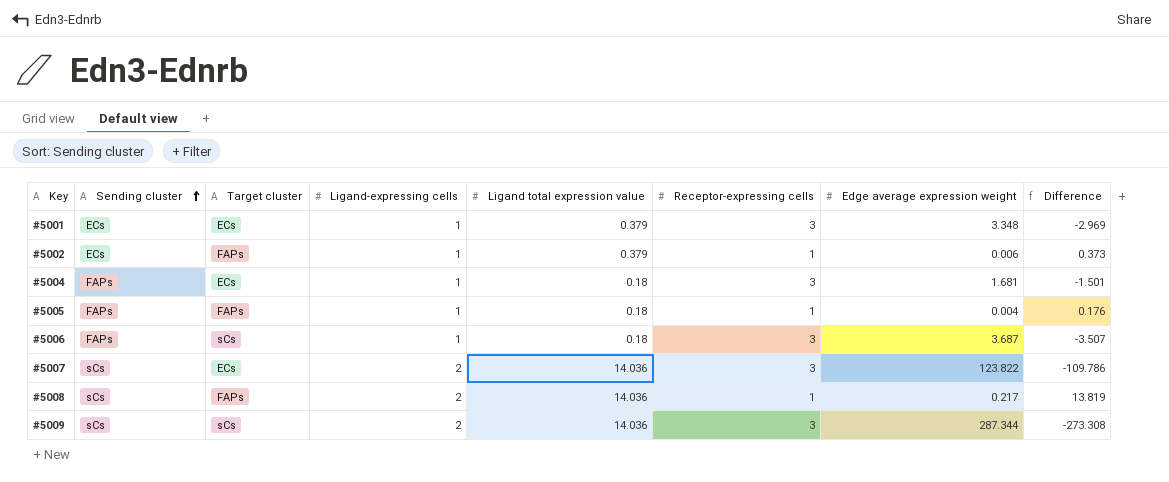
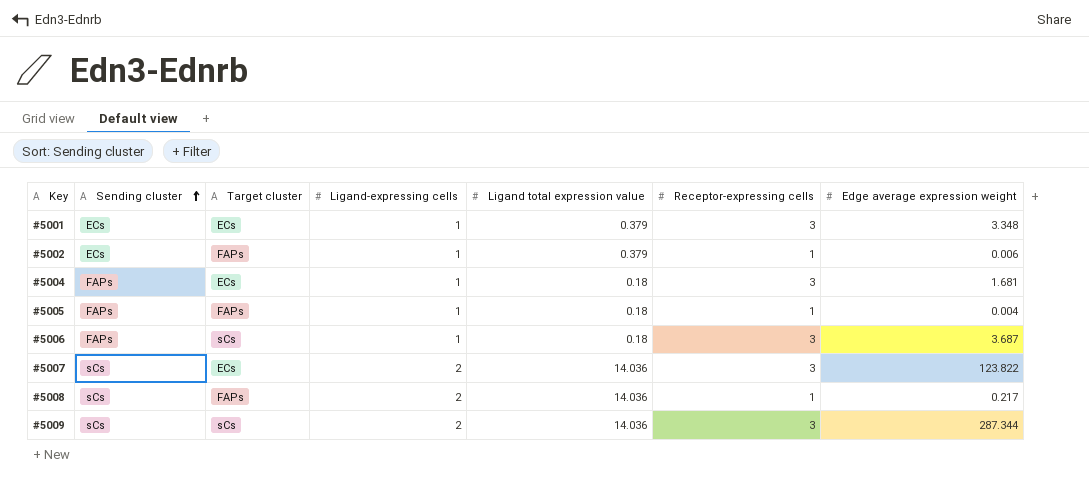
column Difference | formula: [Ligand total expression value] - [Edge average expression weight] -> none

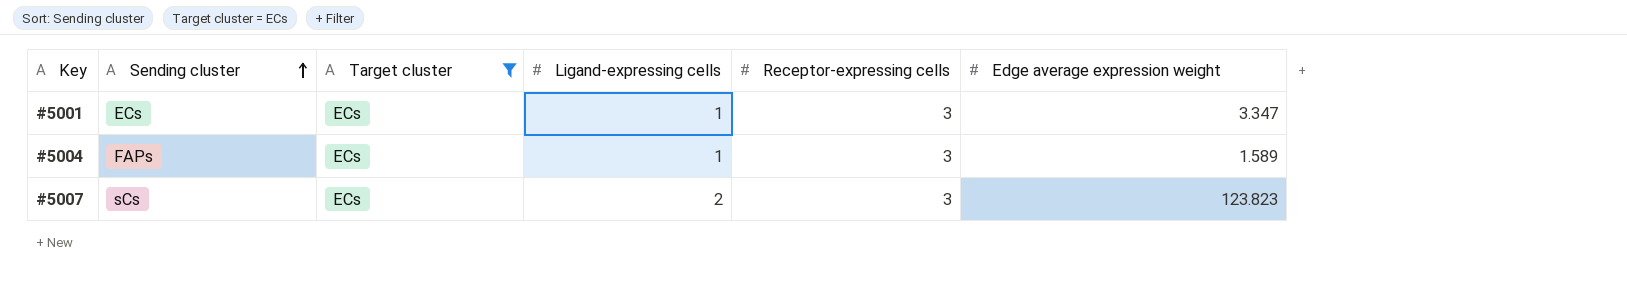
filter: none -> Target cluster = ECs
column Ligand total expression value | position: 5 -> none
#5001 | Edge average expression weight: 3.348 -> 3.347
#5004 | Edge average expression weight: 1.681 -> 1.589
#5007 | Edge average expression weight: 123.822 -> 123.823

